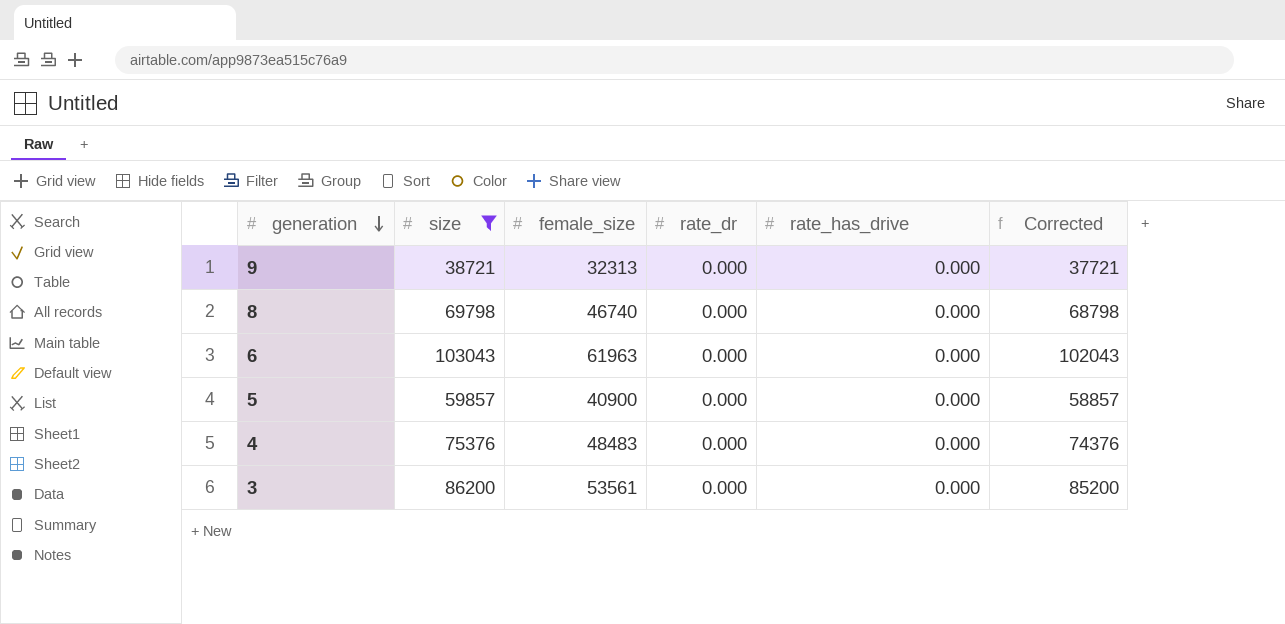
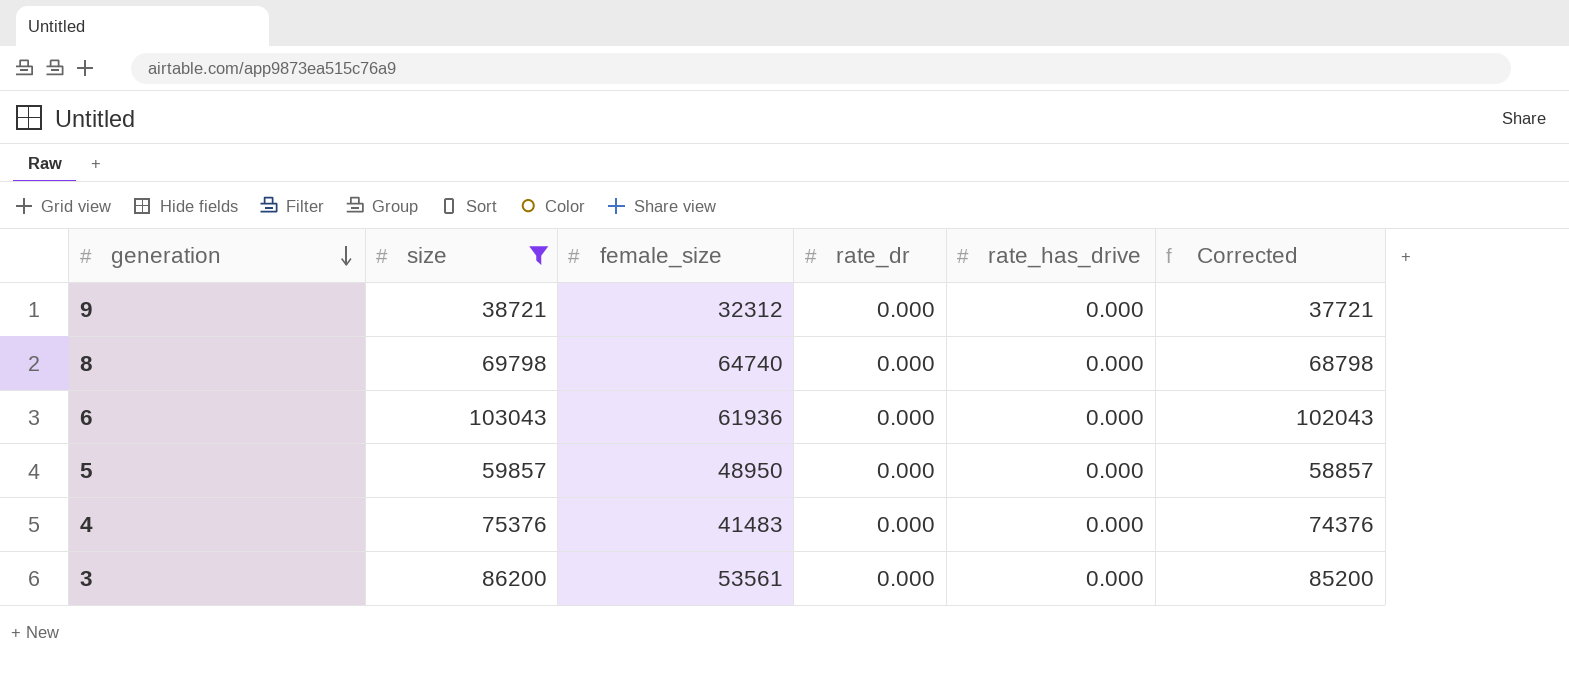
9 | female_size: 32313 -> 32312
8 | female_size: 46740 -> 64740
6 | female_size: 61963 -> 61936
5 | female_size: 40900 -> 48950
4 | female_size: 48483 -> 41483

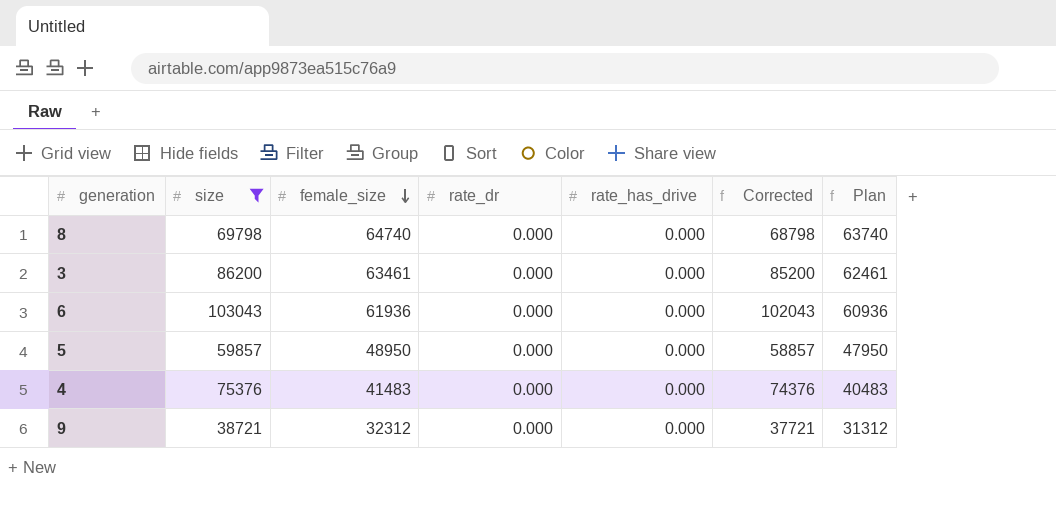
row order: generation descending -> female_size descending
column Plan | formula: none -> [female_size] - 1000
3 | female_size: 53561 -> 63461

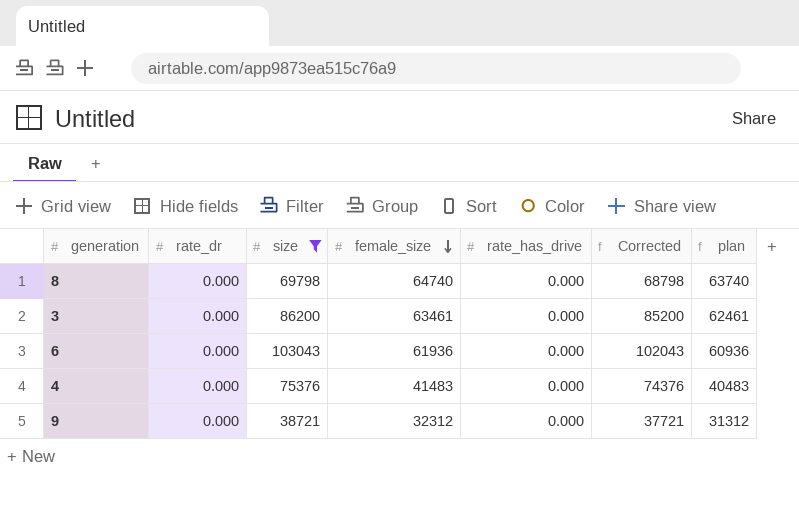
column rate_dr | position: 4 -> 2
column name: Plan -> plan
row 5: 59857 | 48950 | 0.000 | 0.000 | 58857 | 47950 -> none

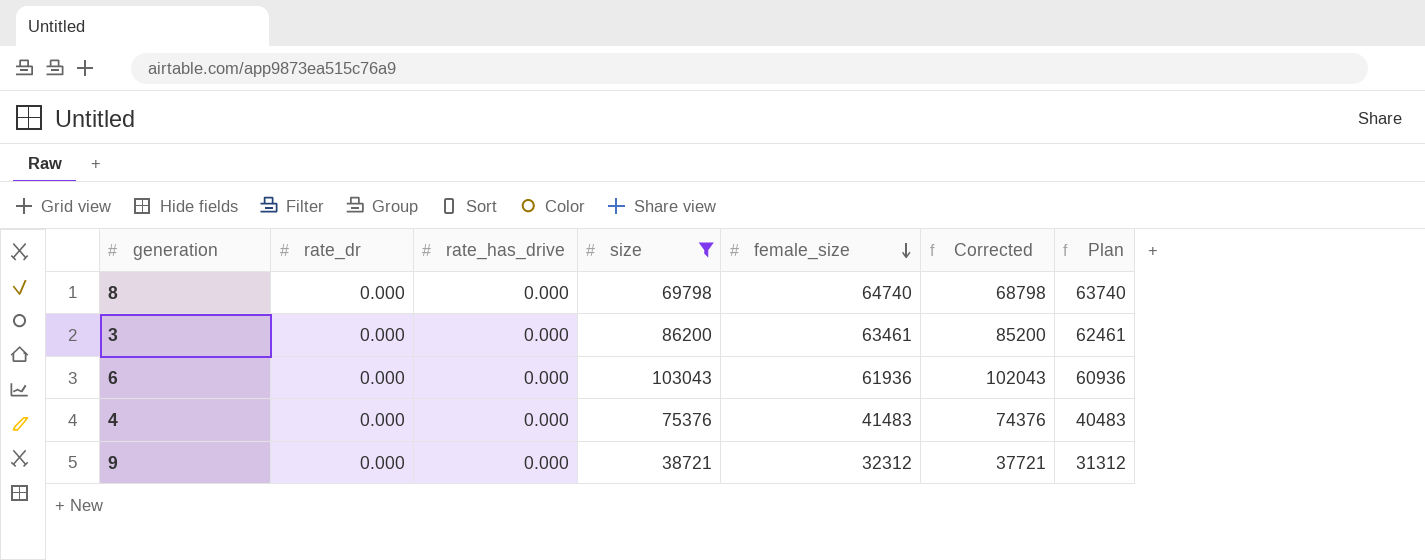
column rate_has_drive | position: 5 -> 3
column name: plan -> Plan

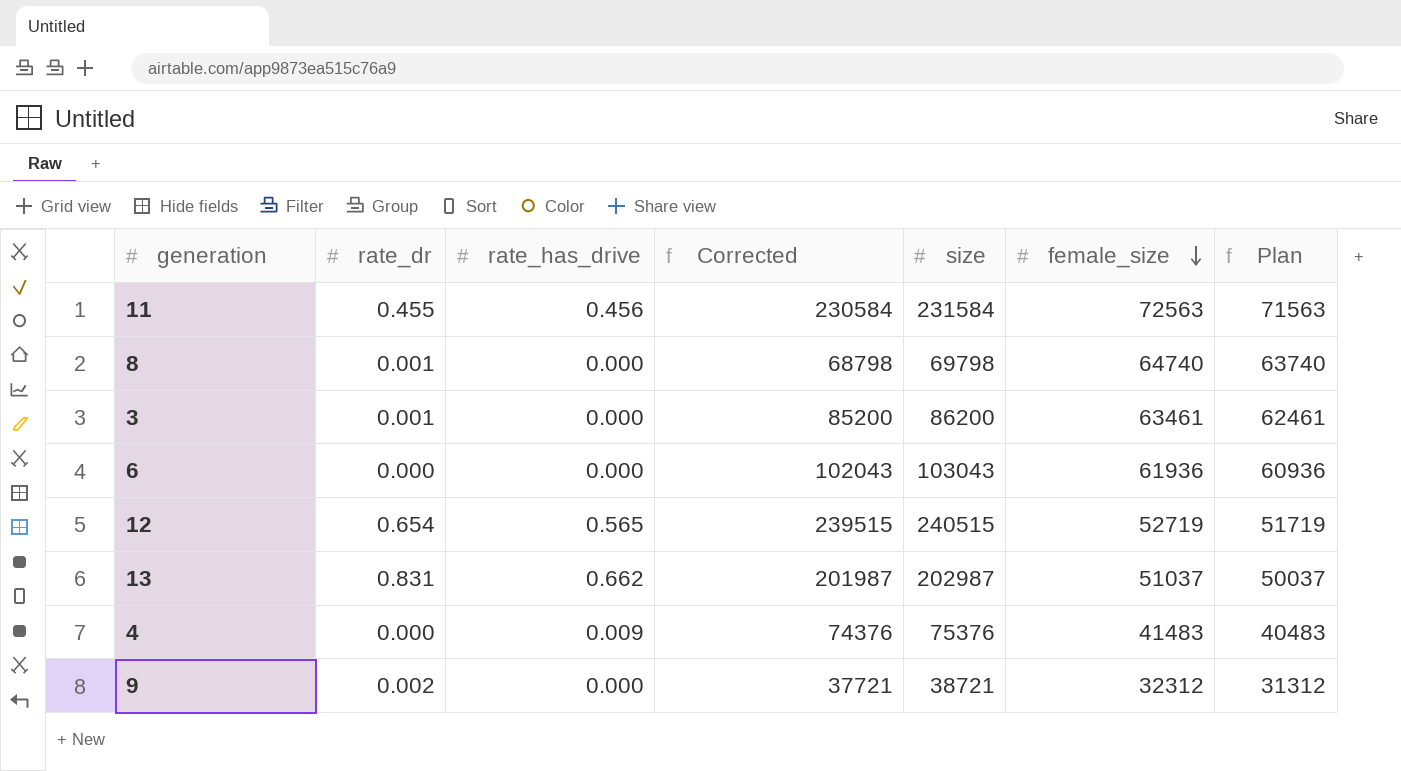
filter: size <= 103043 -> none
column Corrected | position: 6 -> 4
8 | rate_dr: 0.000 -> 0.001
3 | rate_dr: 0.000 -> 0.001
4 | rate_has_drive: 0.000 -> 0.009
9 | rate_dr: 0.000 -> 0.002

